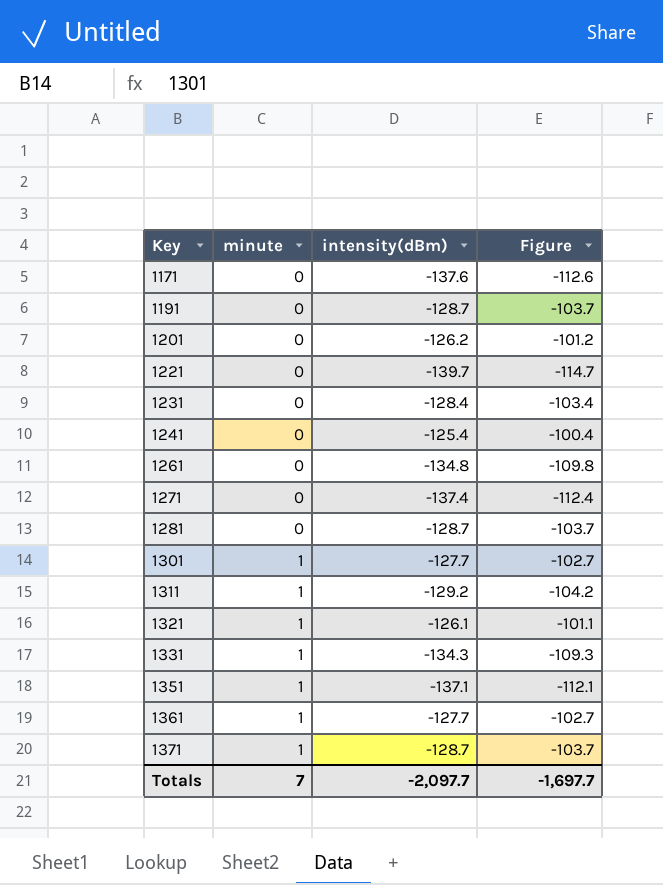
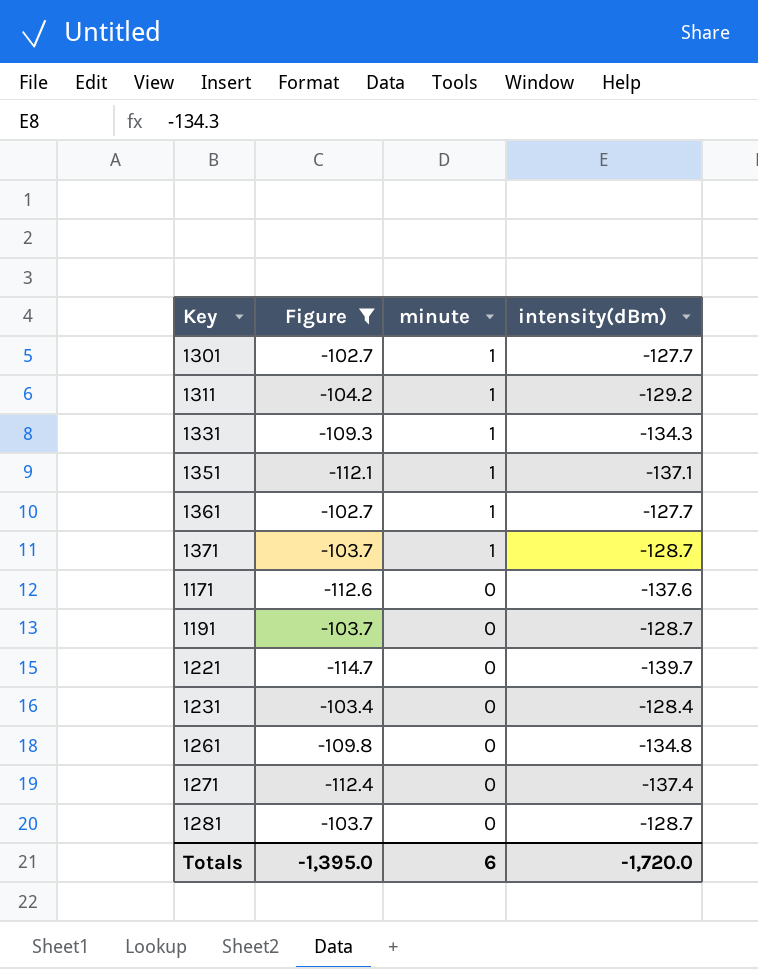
filter: none -> Figure <= -102.7
row order: Key ascending -> minute descending
column Figure | position: 4 -> 2
Totals | Figure: -1,697.7 -> -1,395.0
Totals | minute: 7 -> 6
Totals | intensity(dBm): -2,097.7 -> -1,720.0

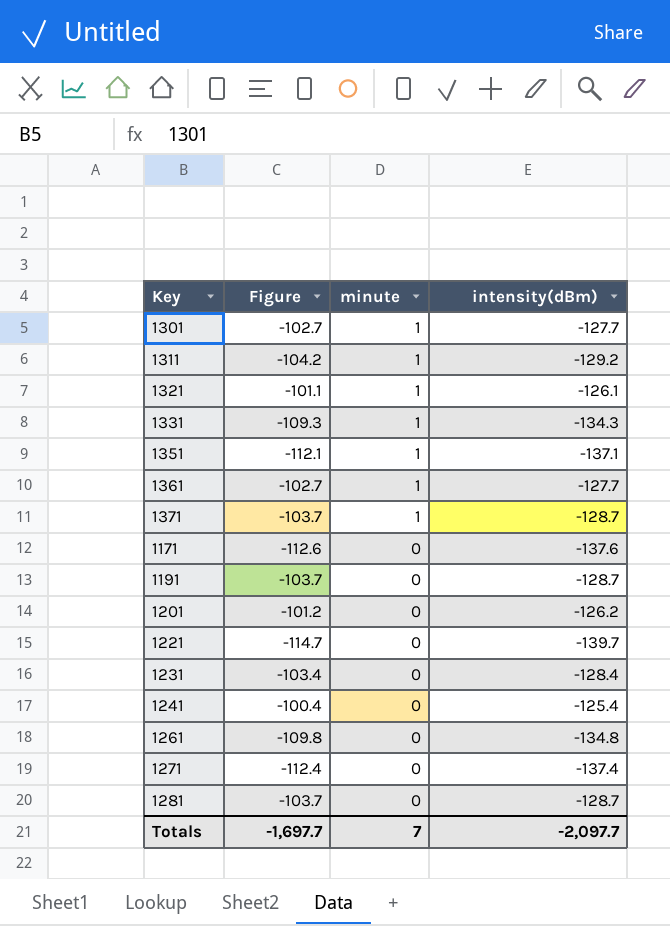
filter: Figure <= -102.7 -> none
Totals | Figure: -1,395.0 -> -1,697.7
Totals | minute: 6 -> 7
Totals | intensity(dBm): -1,720.0 -> -2,097.7

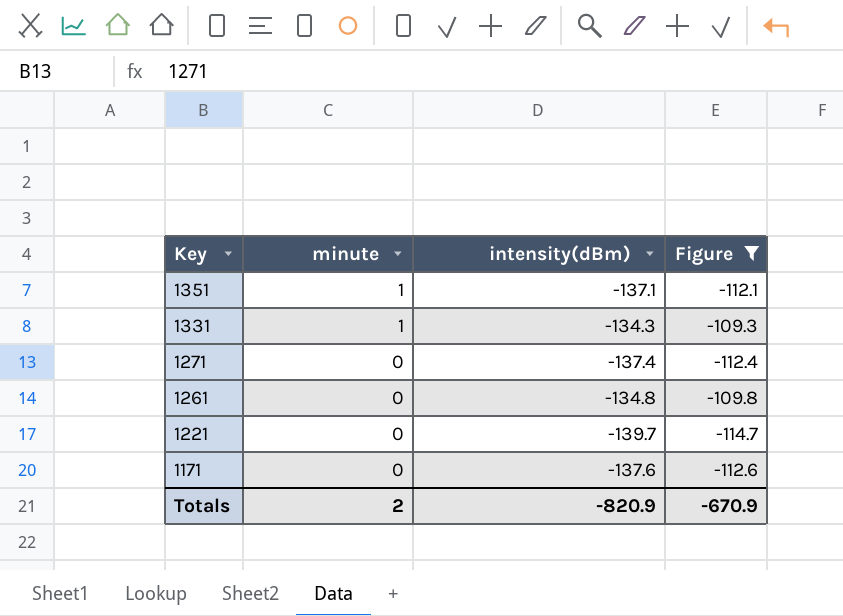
filter: none -> Figure <= -109.3
row order: minute descending -> Key descending
column Figure | position: 2 -> 4
Totals | minute: 7 -> 2
Totals | intensity(dBm): -2,097.7 -> -820.9
Totals | Figure: -1,697.7 -> -670.9

